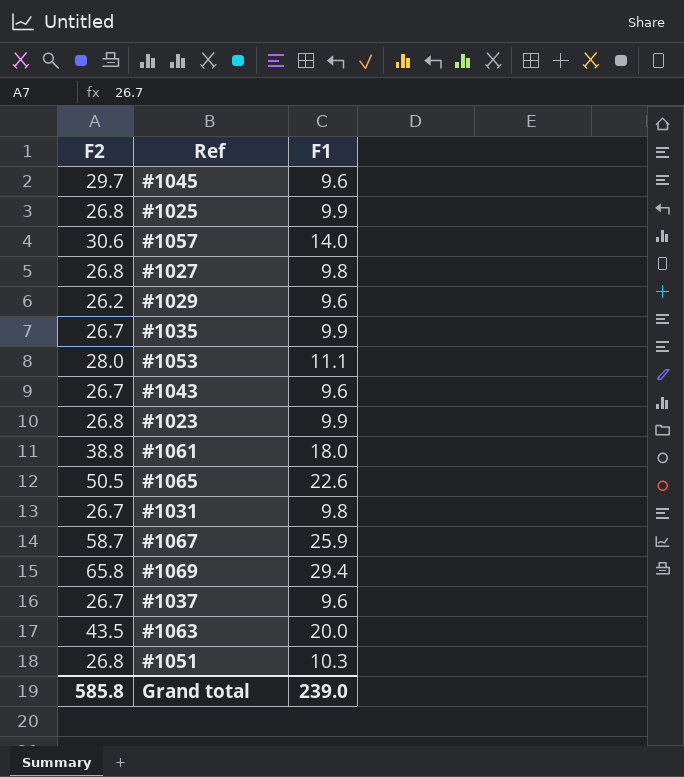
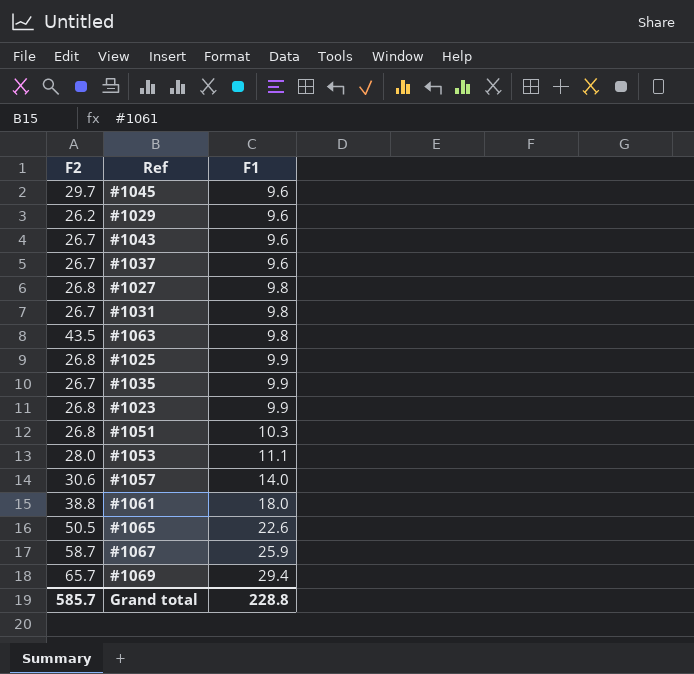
row order: none -> F1 ascending
#1063 | F1: 20.0 -> 9.8
#1069 | F2: 65.8 -> 65.7
Grand total | F2: 585.8 -> 585.7
Grand total | F1: 239.0 -> 228.8

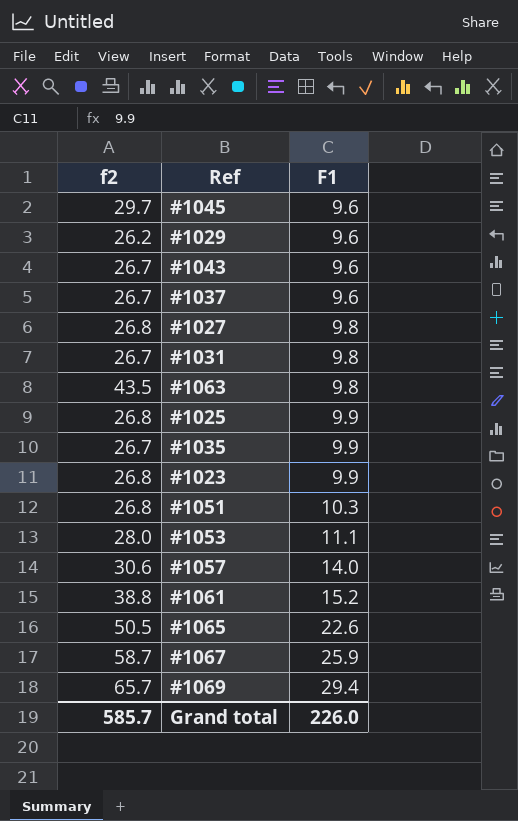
column name: F2 -> f2
#1061 | F1: 18.0 -> 15.2
Grand total | F1: 228.8 -> 226.0

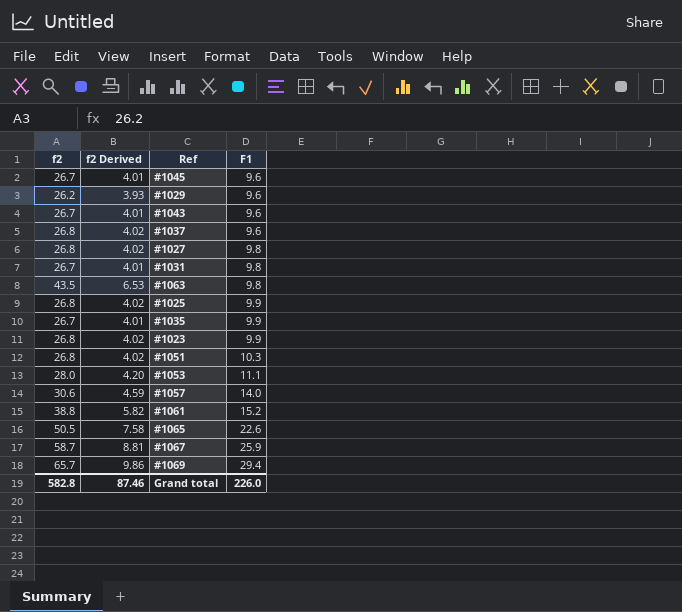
column f2 Derived | formula: none -> [f2] * 0.15
#1045 | f2: 29.7 -> 26.7
#1037 | f2: 26.7 -> 26.8
Grand total | f2: 585.7 -> 582.8

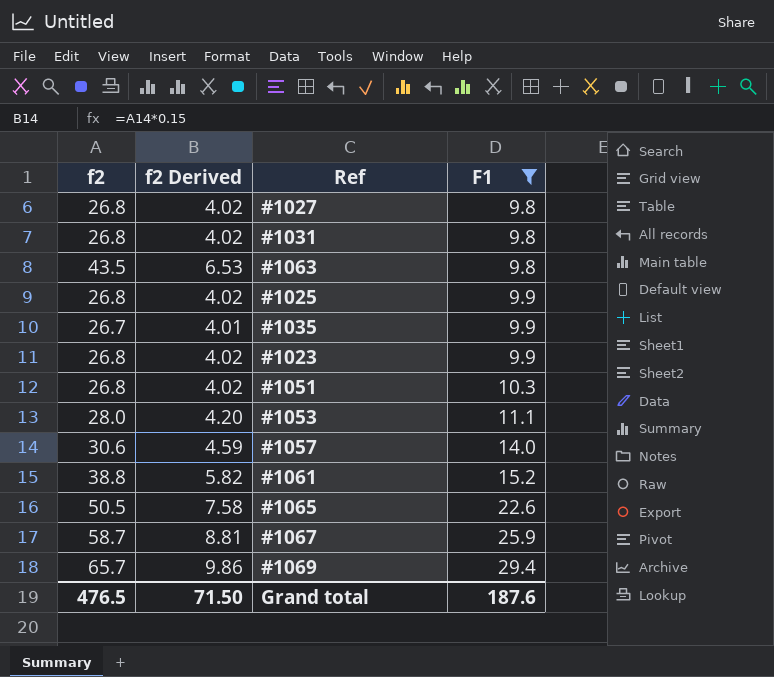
filter: none -> F1 != 9.6
#1031 | f2: 26.7 -> 26.8
#1031 | f2 Derived: 4.01 -> 4.02
Grand total | f2: 582.8 -> 476.5
Grand total | f2 Derived: 87.46 -> 71.50
Grand total | F1: 226.0 -> 187.6

